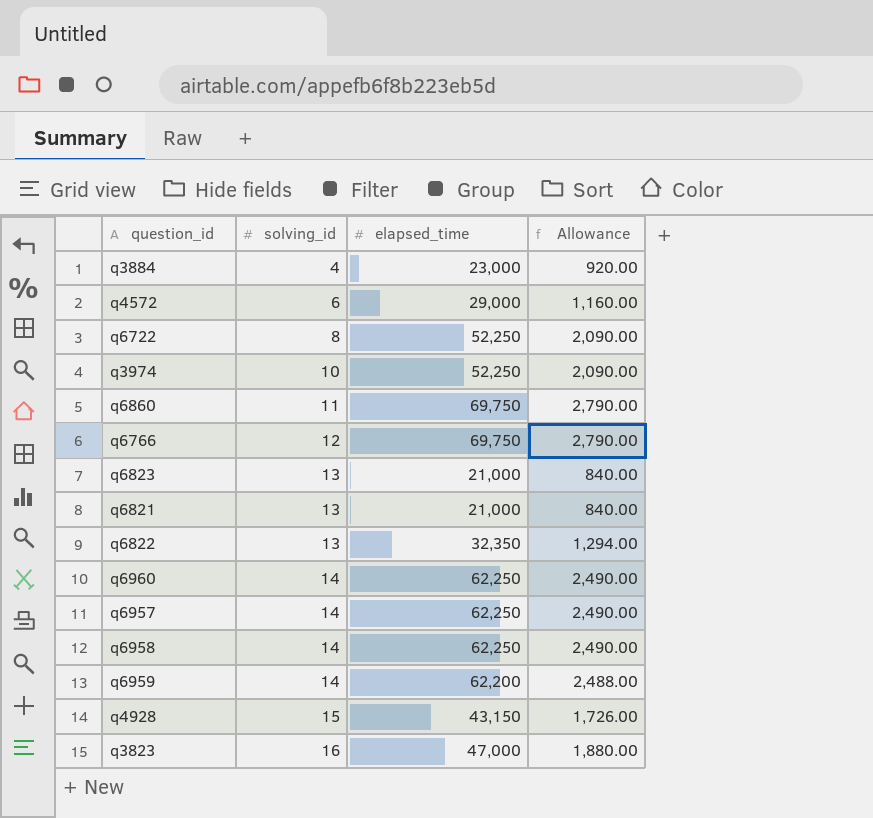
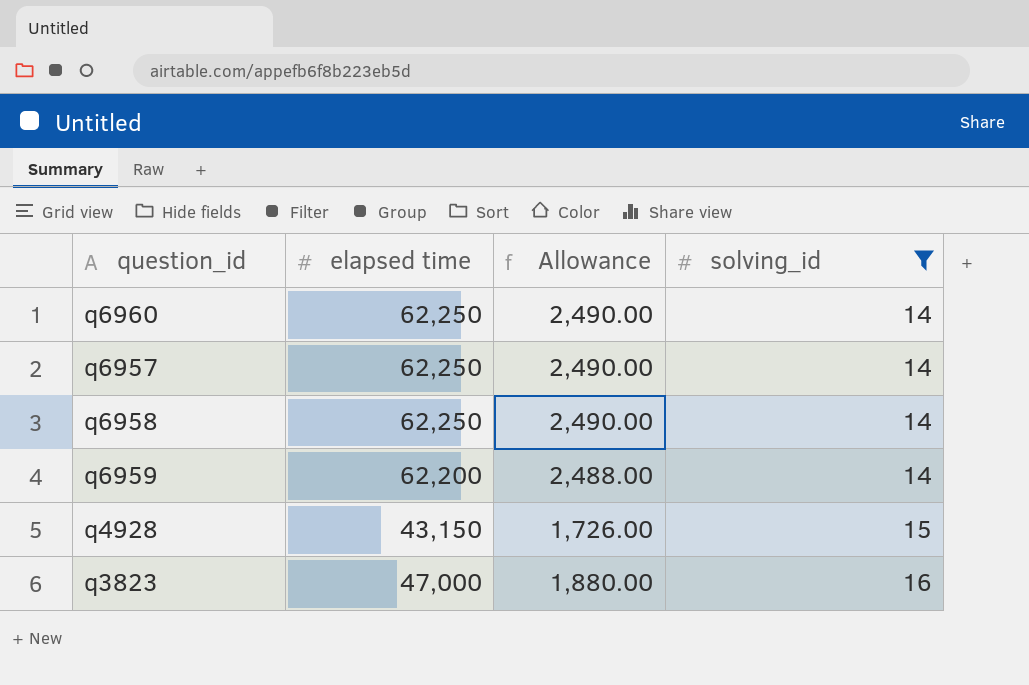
filter: none -> solving_id >= 14
column name: elapsed_time -> elapsed time
column solving_id | position: 2 -> 4

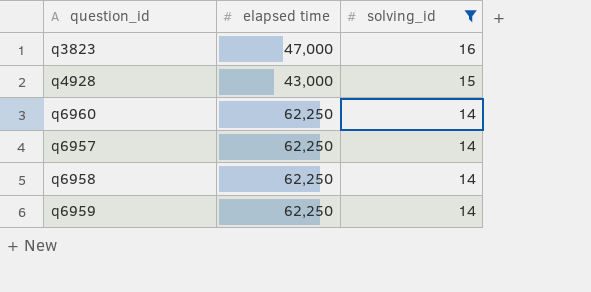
row order: solving_id ascending -> solving_id descending
column Allowance | formula: [elapsed time] * 0.04 -> none
q4928 | elapsed time: 43,150 -> 43,000
q6959 | elapsed time: 62,200 -> 62,250

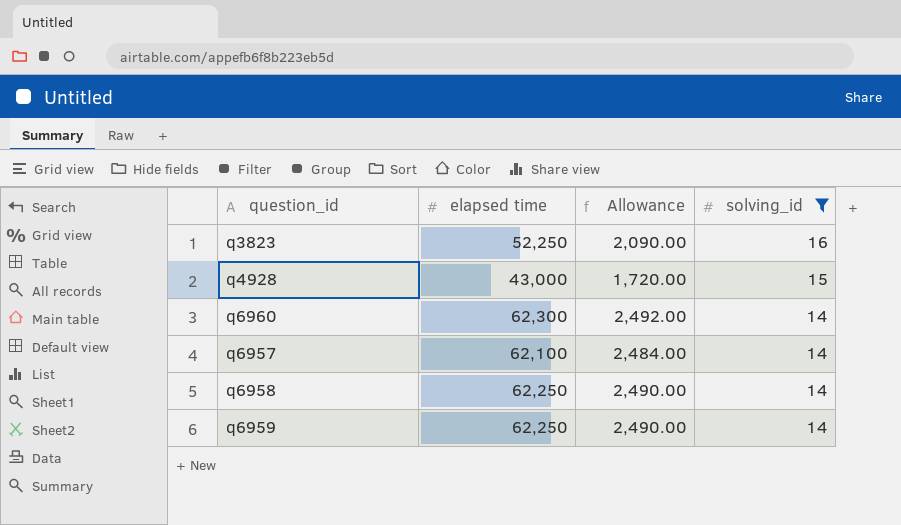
column Allowance | formula: none -> [elapsed time] * 0.04
q3823 | elapsed time: 47,000 -> 52,250
q6960 | elapsed time: 62,250 -> 62,300
q6957 | elapsed time: 62,250 -> 62,100

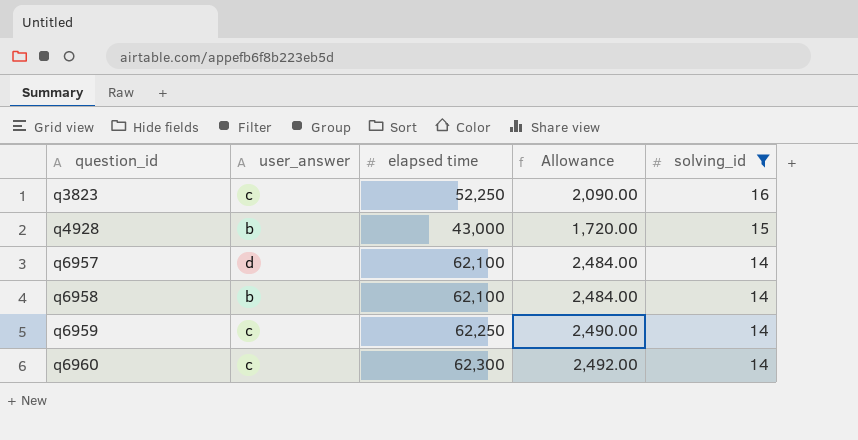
row order: solving_id descending -> question_id ascending
column user_answer | position: none -> 2
q6958 | elapsed time: 62,250 -> 62,100
q6958 | Allowance: 2,490.00 -> 2,484.00

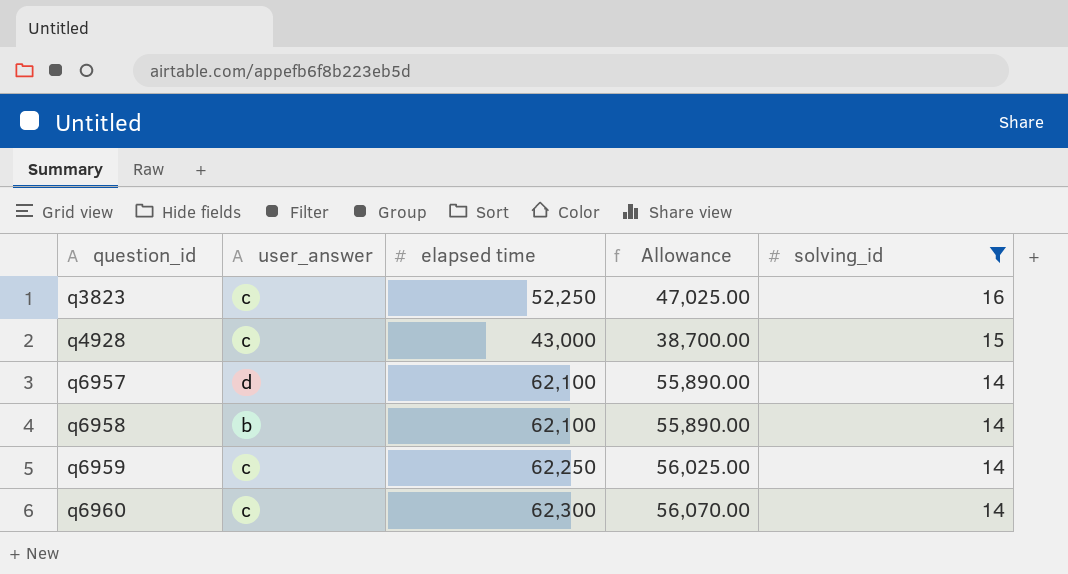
column Allowance | formula: [elapsed time] * 0.04 -> [elapsed time] * 0.9
q4928 | user_answer: b -> c

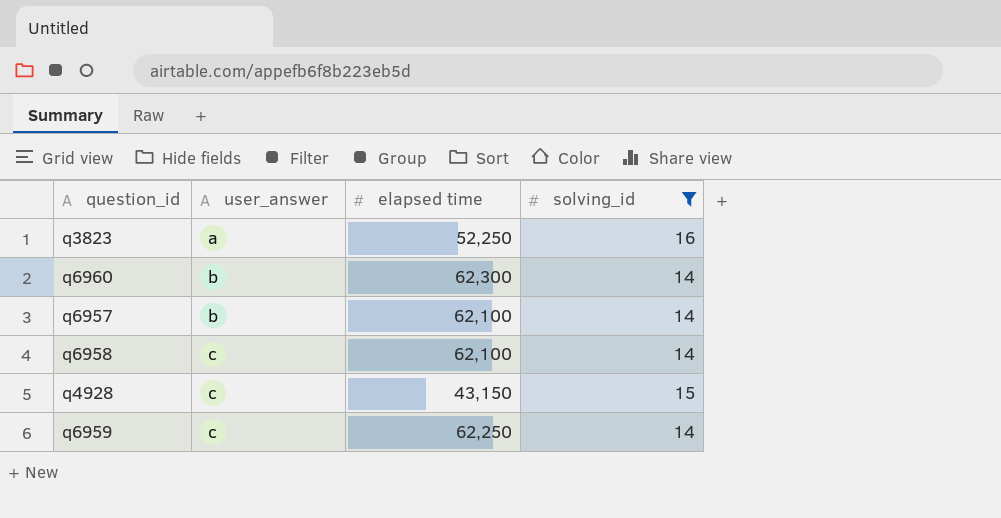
row order: question_id ascending -> user_answer ascending
column Allowance | formula: [elapsed time] * 0.9 -> none
q3823 | user_answer: c -> a
q6960 | user_answer: c -> b
q6957 | user_answer: d -> b
q6958 | user_answer: b -> c
q4928 | elapsed time: 43,000 -> 43,150

